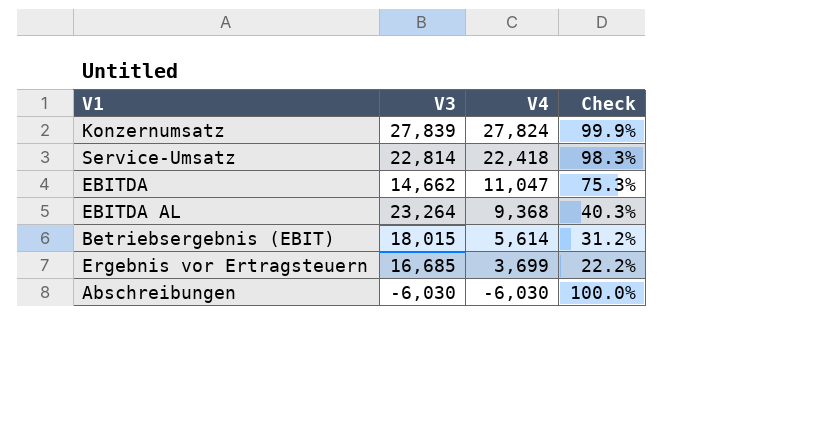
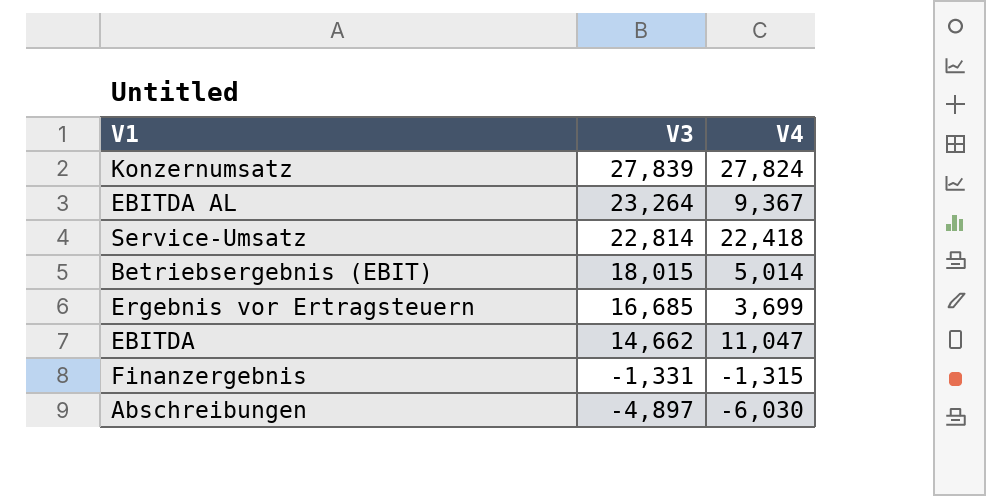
row order: V4 descending -> V3 descending
column Check | formula: [V4] / [V3] -> none
EBITDA AL | V4: 9,368 -> 9,367
Betriebsergebnis (EBIT) | V4: 5,614 -> 5,014
row Finanzergebnis: none -> -1,331 | -1,315
Abschreibungen | V3: -6,030 -> -4,897

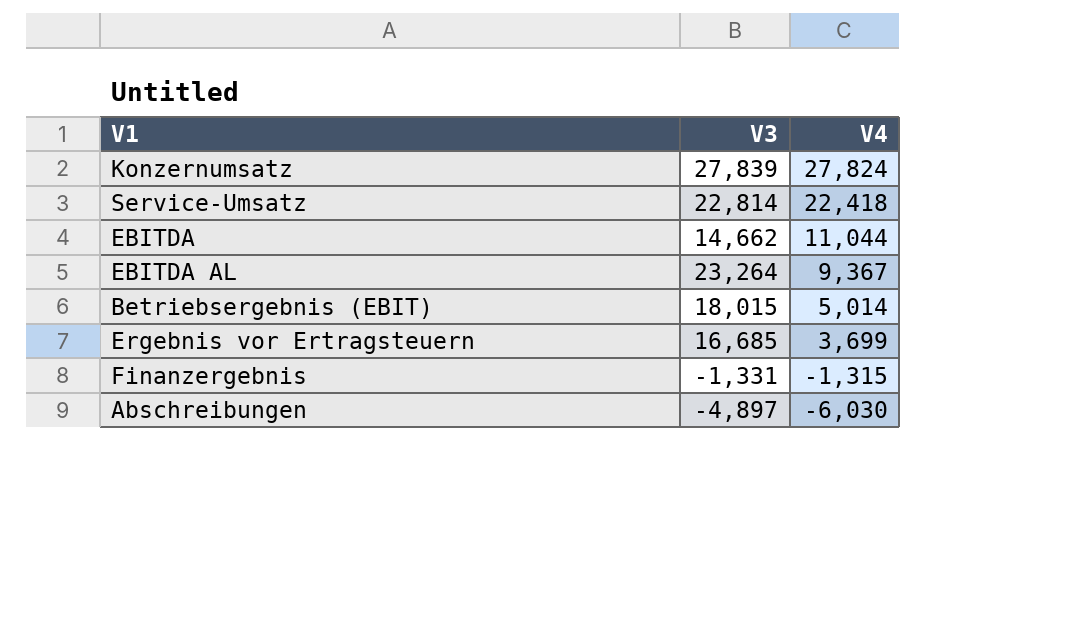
row order: V3 descending -> V4 descending
EBITDA | V4: 11,047 -> 11,044

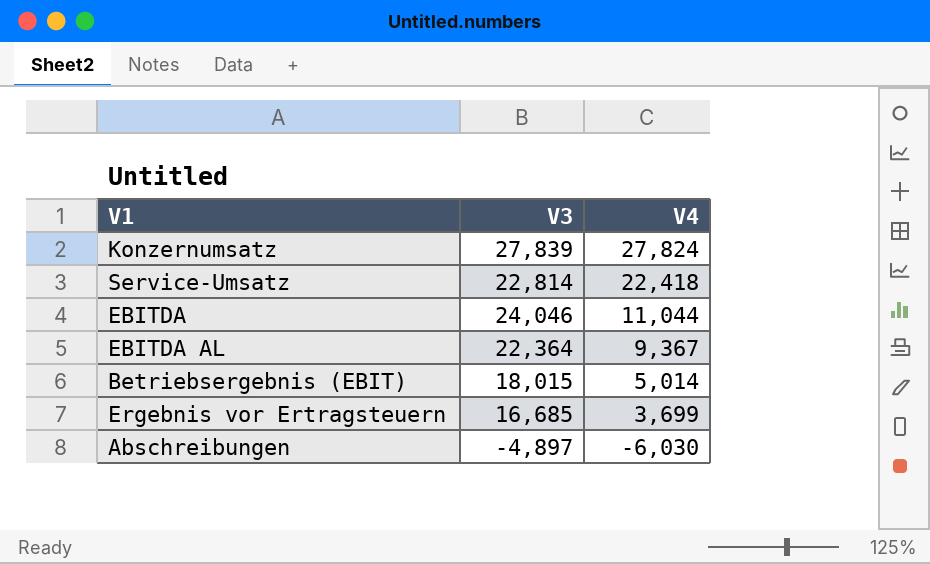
row Finanzergebnis: -1,331 | -1,315 -> none
EBITDA | V3: 14,662 -> 24,046
EBITDA AL | V3: 23,264 -> 22,364

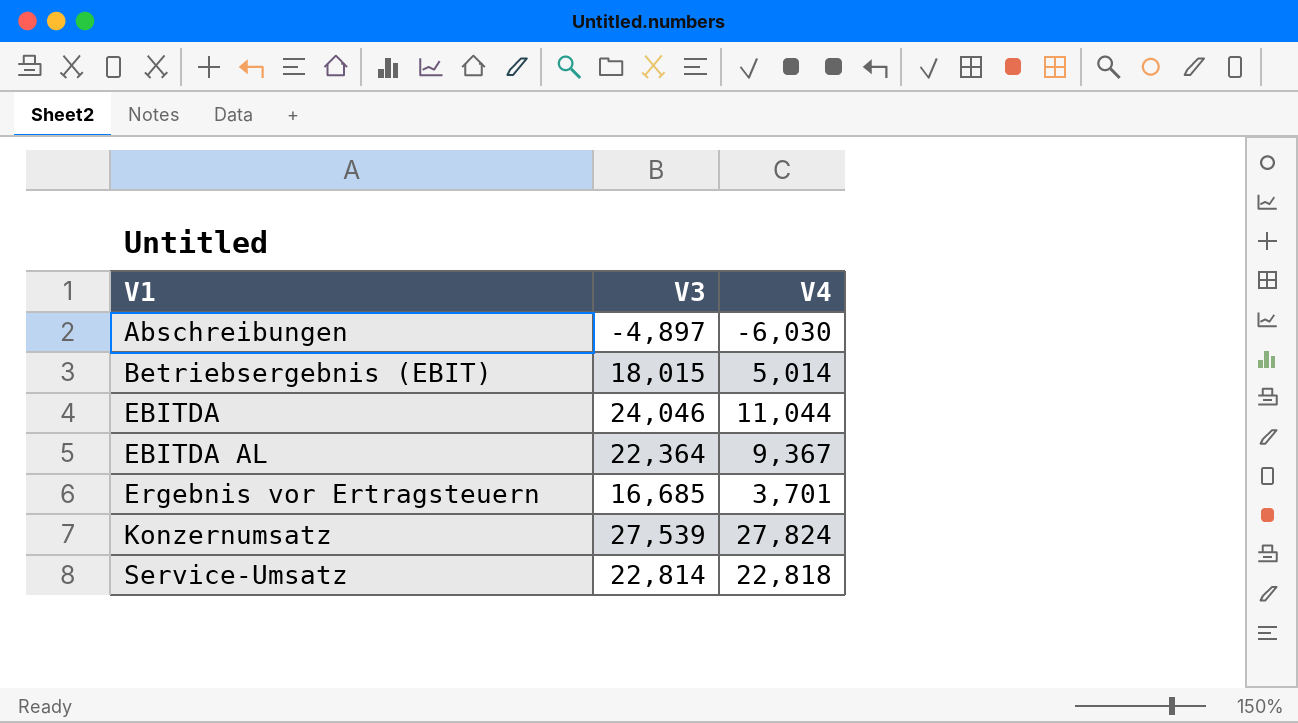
row order: V4 descending -> V1 ascending
Ergebnis vor Ertragsteuern | V4: 3,699 -> 3,701
Konzernumsatz | V3: 27,839 -> 27,539
Service-Umsatz | V4: 22,418 -> 22,818

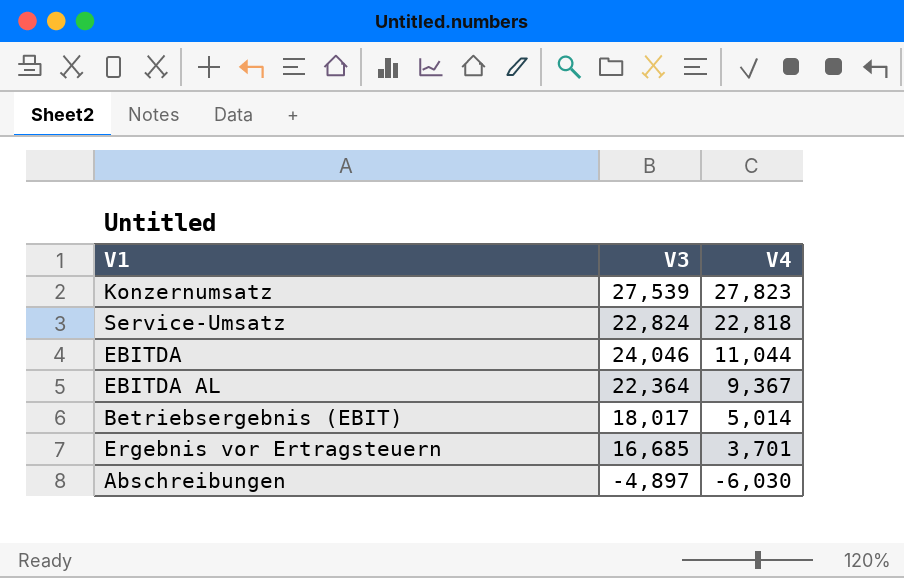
row order: V1 ascending -> V4 descending
Konzernumsatz | V4: 27,824 -> 27,823
Service-Umsatz | V3: 22,814 -> 22,824
Betriebsergebnis (EBIT) | V3: 18,015 -> 18,017

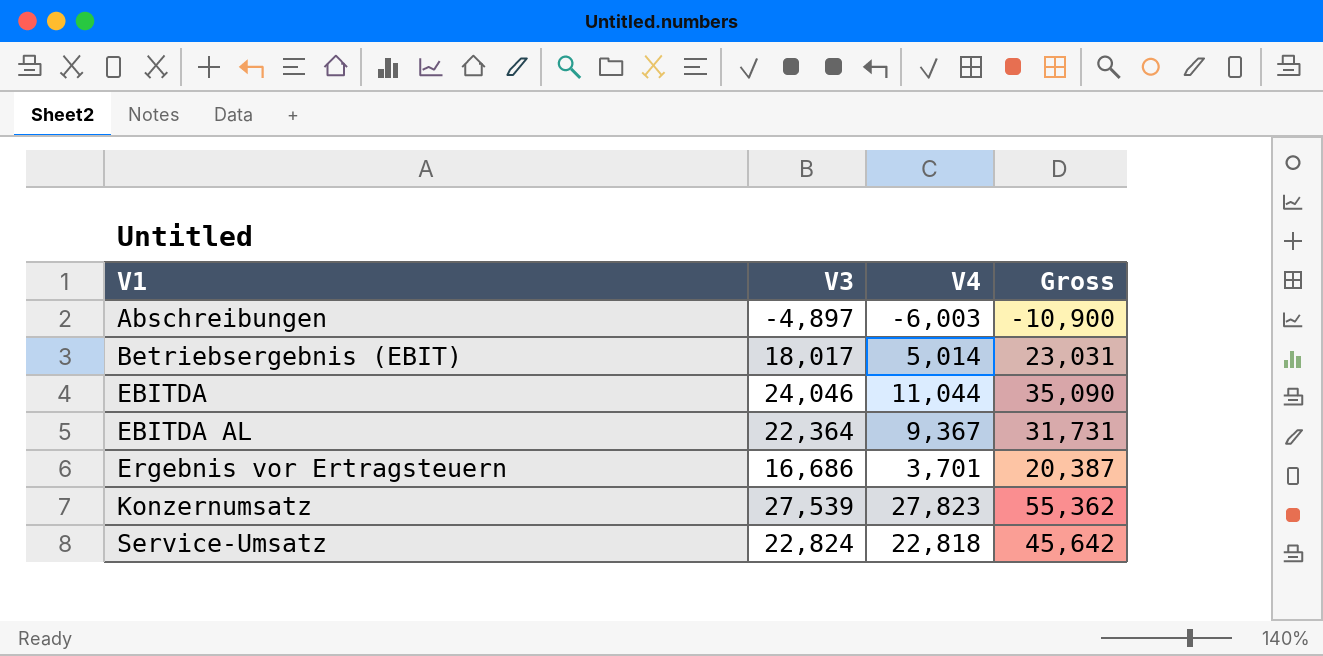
row order: V4 descending -> V1 ascending
column Gross | formula: none -> [V3] + [V4]
Abschreibungen | V4: -6,030 -> -6,003
Ergebnis vor Ertragsteuern | V3: 16,685 -> 16,686

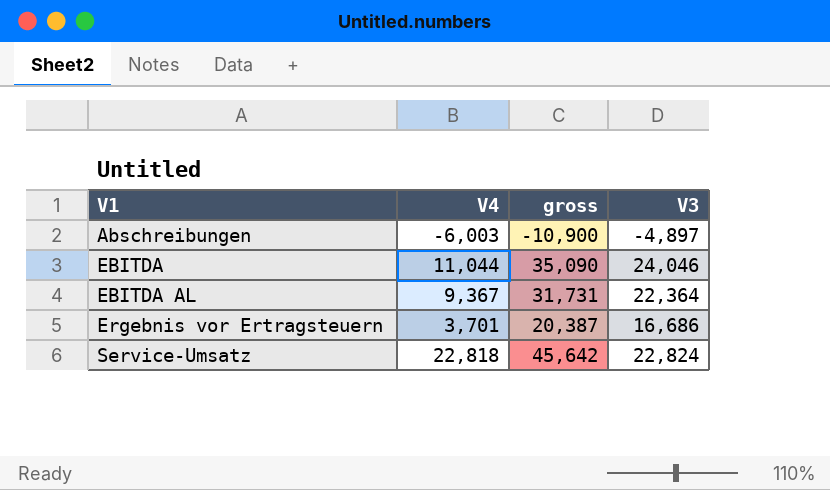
column name: Gross -> gross
column V3 | position: 2 -> 4
row Betriebsergebnis (EBIT): 18,017 | 5,014 | 23,031 -> none
row Konzernumsatz: 27,539 | 27,823 | 55,362 -> none

